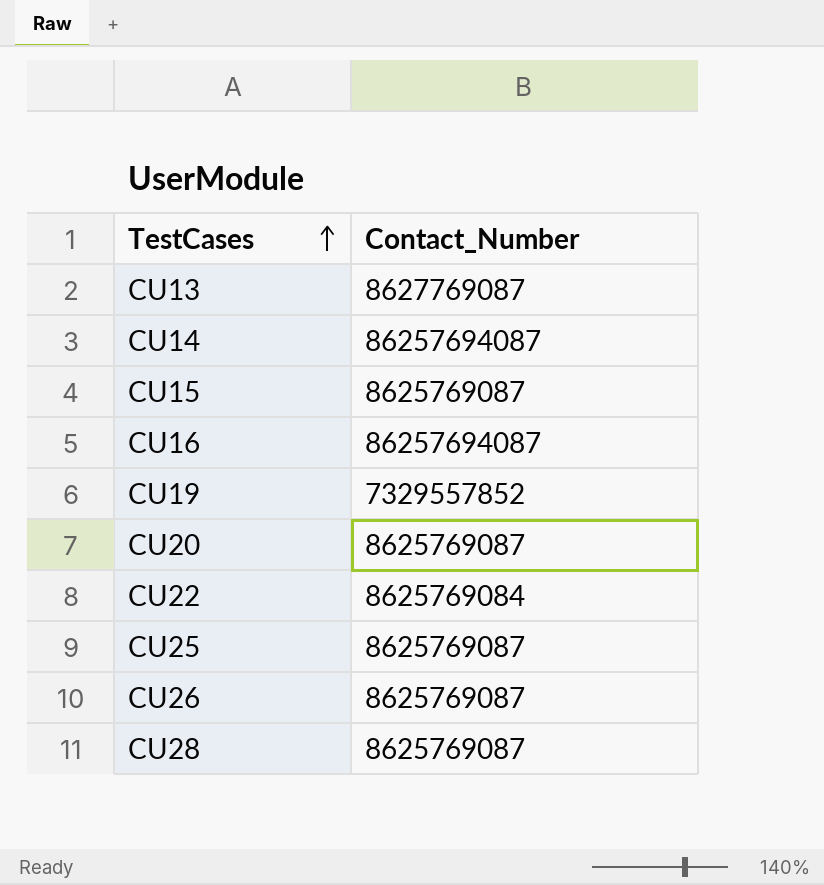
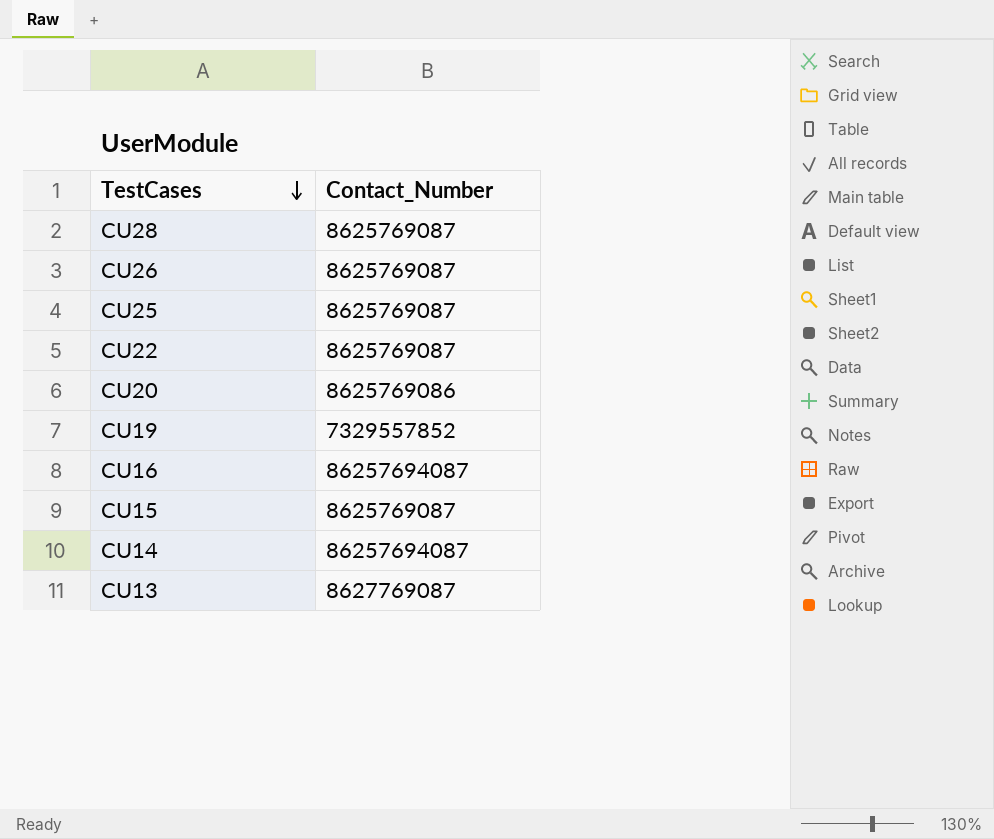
row order: TestCases ascending -> TestCases descending
CU22 | Contact_Number: 8625769084 -> 8625769087
CU20 | Contact_Number: 8625769087 -> 8625769086

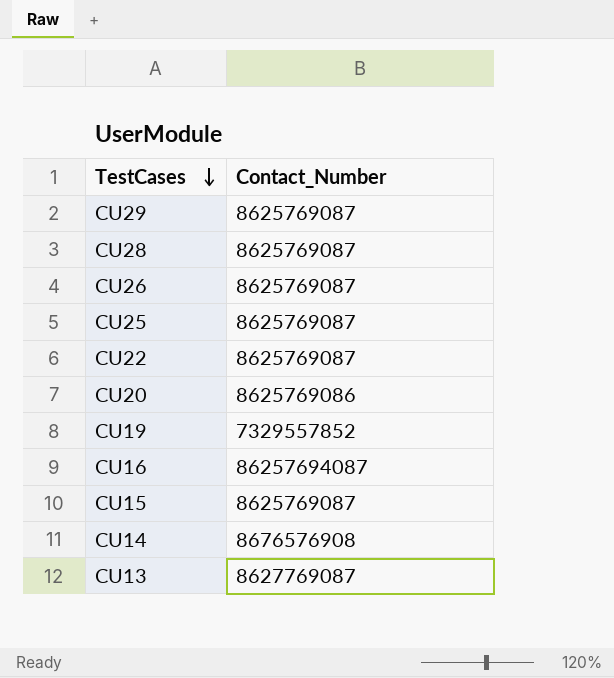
row CU29: none -> 8625769087
CU14 | Contact_Number: 86257694087 -> 8676576908

